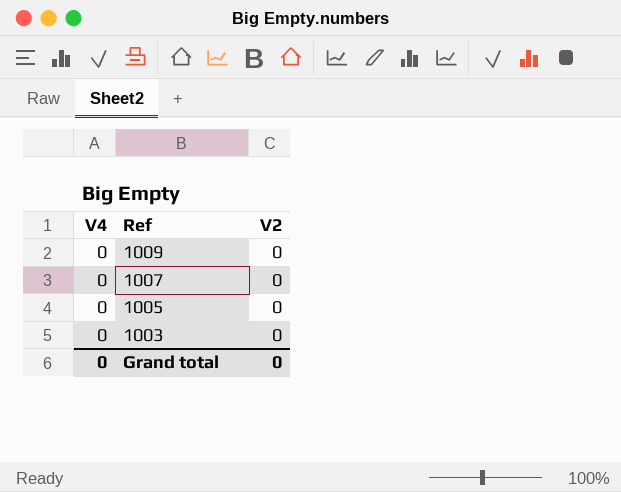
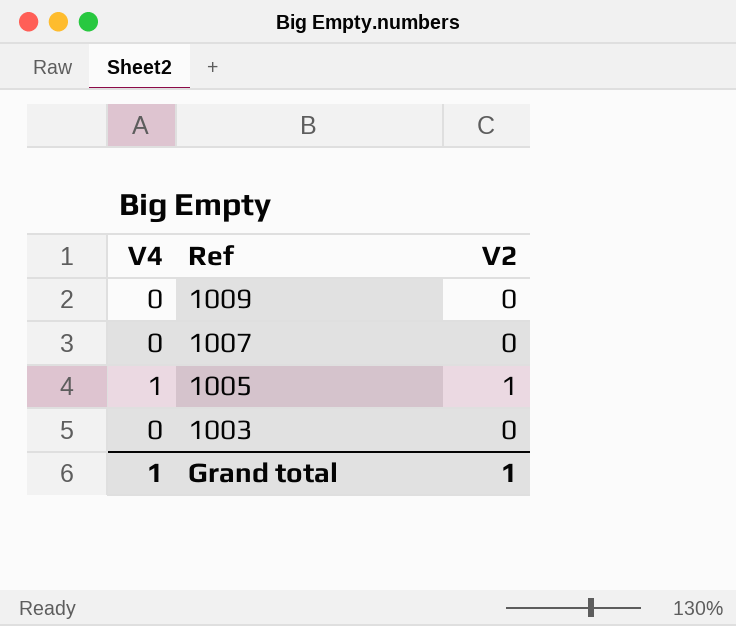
1005 | V4: 0 -> 1
1005 | V2: 0 -> 1
Grand total | V4: 0 -> 1
Grand total | V2: 0 -> 1

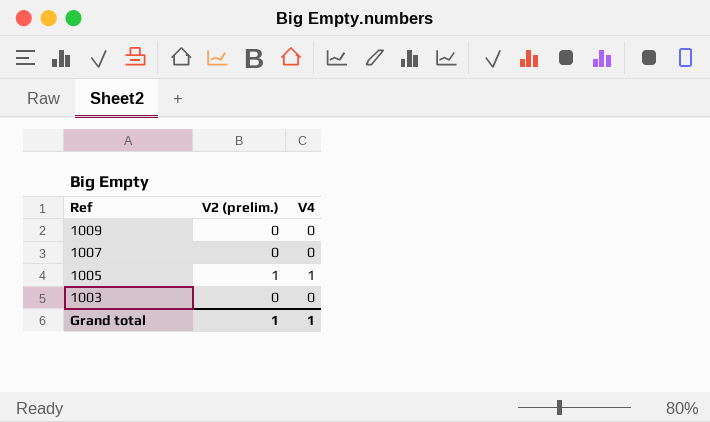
column name: V2 -> V2 (prelim.)
column V4 | position: 1 -> 3

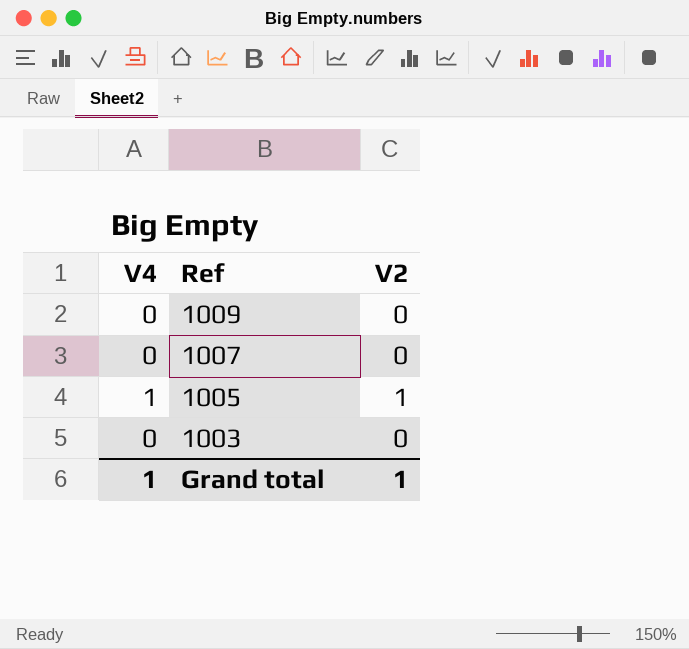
column V4 | position: 3 -> 1
column name: V2 (prelim.) -> V2

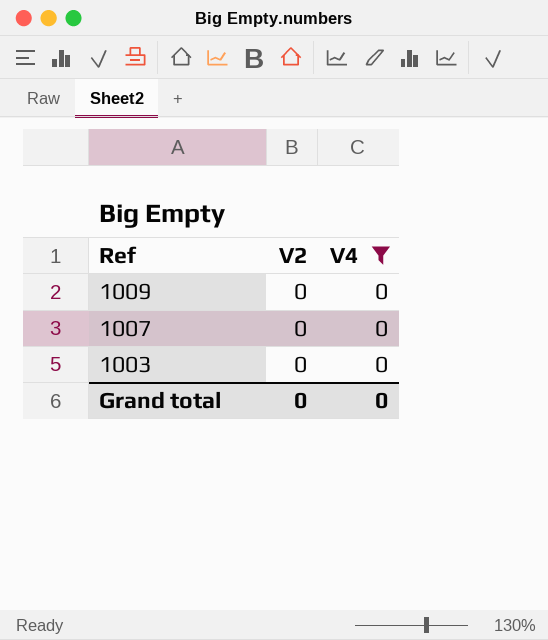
filter: none -> V4 = 0
column V4 | position: 1 -> 3
Grand total | V2: 1 -> 0
Grand total | V4: 1 -> 0

